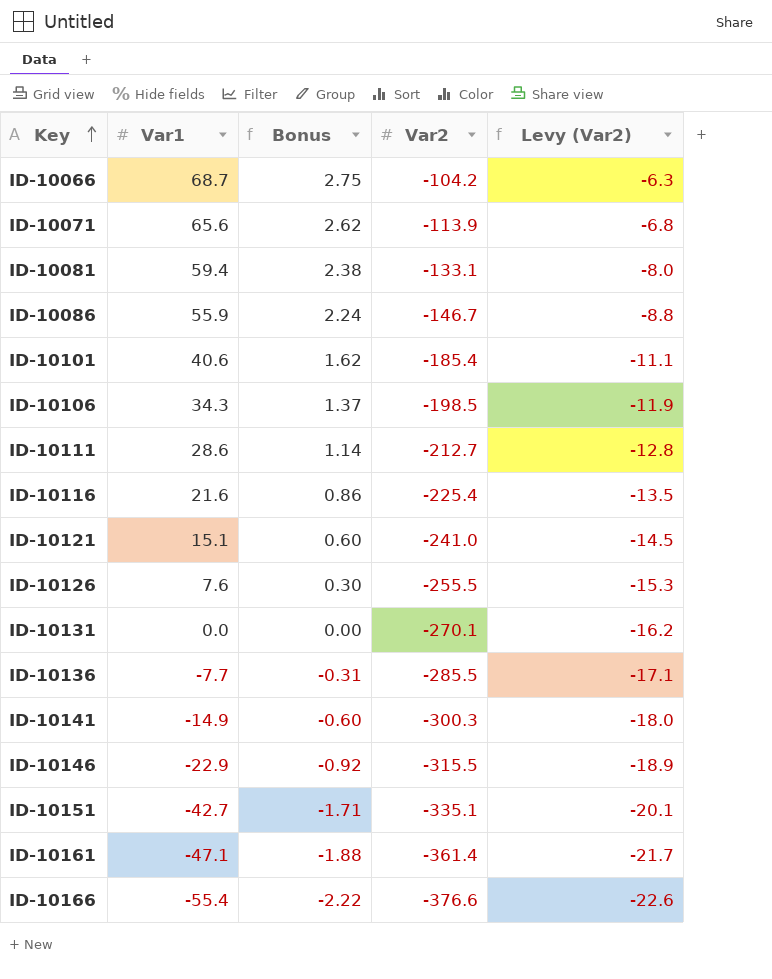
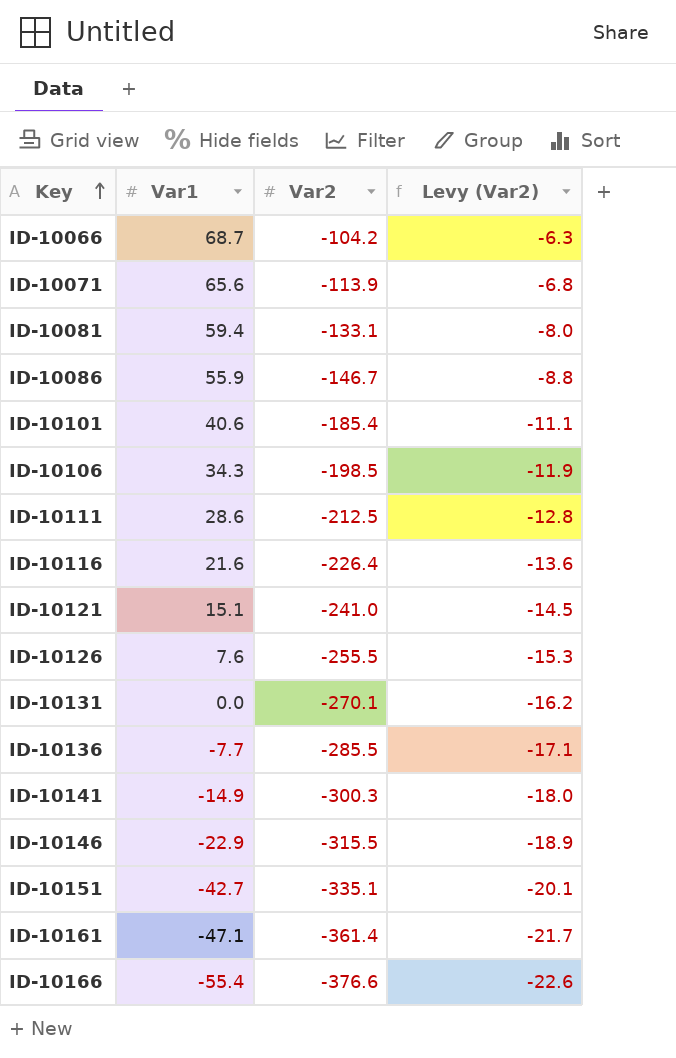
column Bonus | formula: [Var1] * 0.04 -> none
ID-10111 | Var2: -212.7 -> -212.5
ID-10116 | Var2: -225.4 -> -226.4
ID-10116 | Levy (Var2): -13.5 -> -13.6

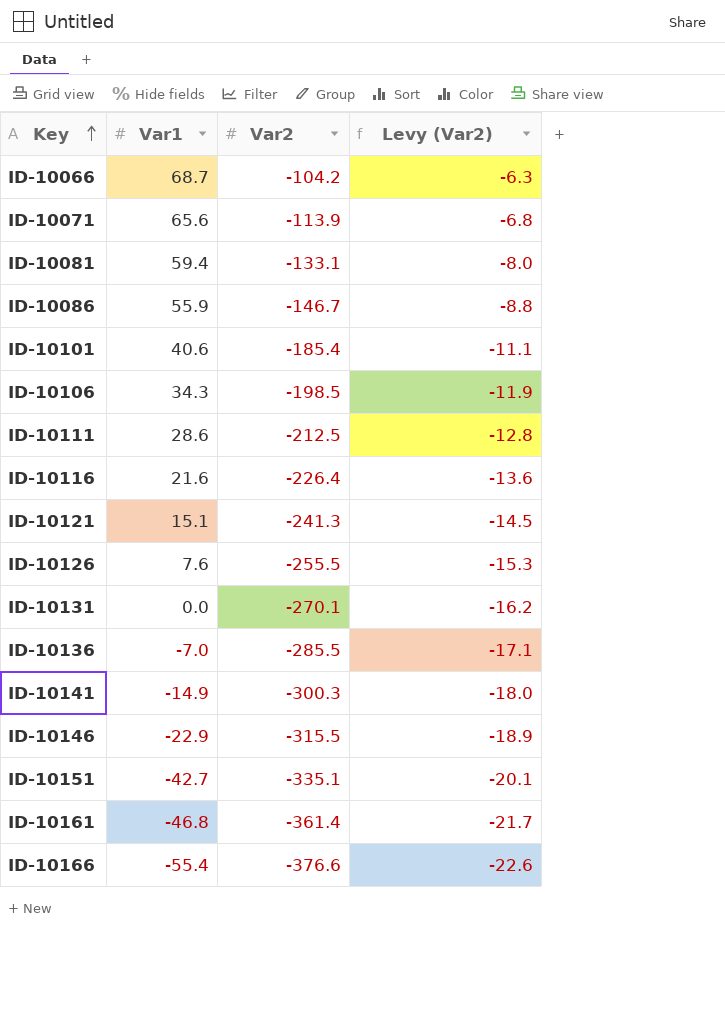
ID-10121 | Var2: -241.0 -> -241.3
ID-10136 | Var1: -7.7 -> -7.0
ID-10161 | Var1: -47.1 -> -46.8

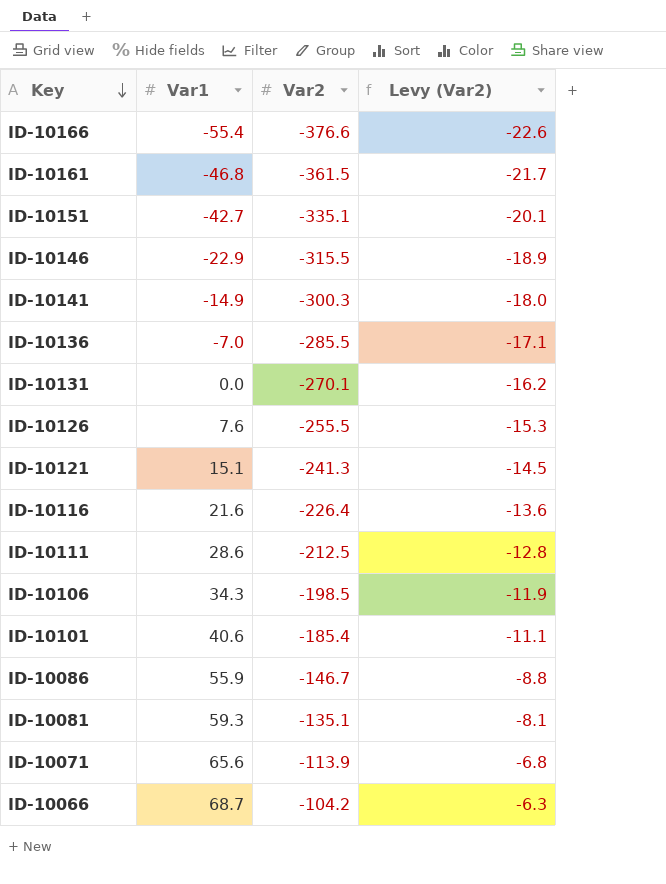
row order: Key ascending -> Key descending
ID-10161 | Var2: -361.4 -> -361.5
ID-10081 | Var1: 59.4 -> 59.3
ID-10081 | Var2: -133.1 -> -135.1
ID-10081 | Levy (Var2): -8.0 -> -8.1

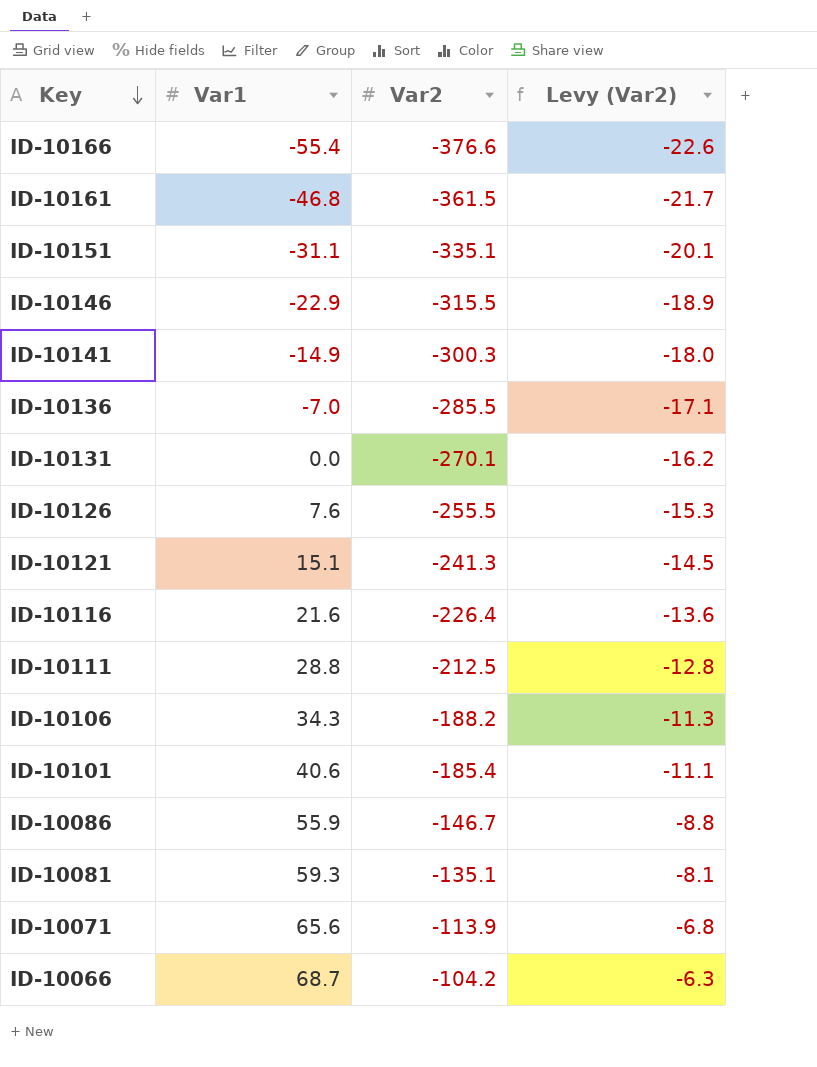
ID-10151 | Var1: -42.7 -> -31.1
ID-10111 | Var1: 28.6 -> 28.8
ID-10106 | Var2: -198.5 -> -188.2
ID-10106 | Levy (Var2): -11.9 -> -11.3

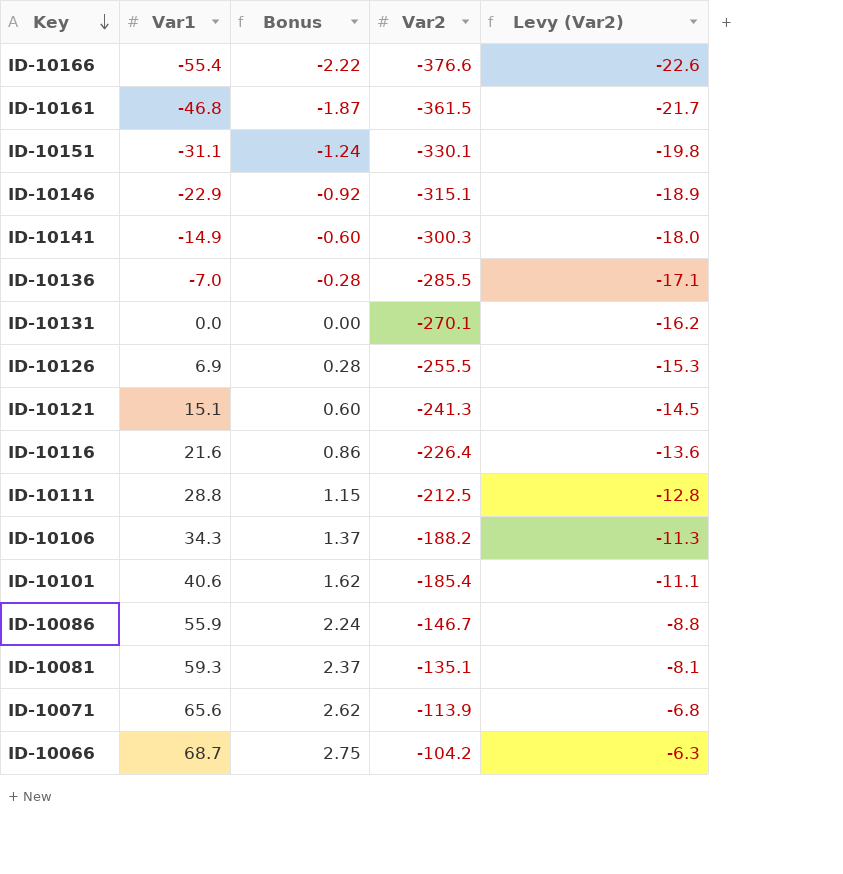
column Bonus | formula: none -> [Var1] * 0.04
ID-10151 | Var2: -335.1 -> -330.1
ID-10151 | Levy (Var2): -20.1 -> -19.8
ID-10146 | Var2: -315.5 -> -315.1
ID-10126 | Var1: 7.6 -> 6.9

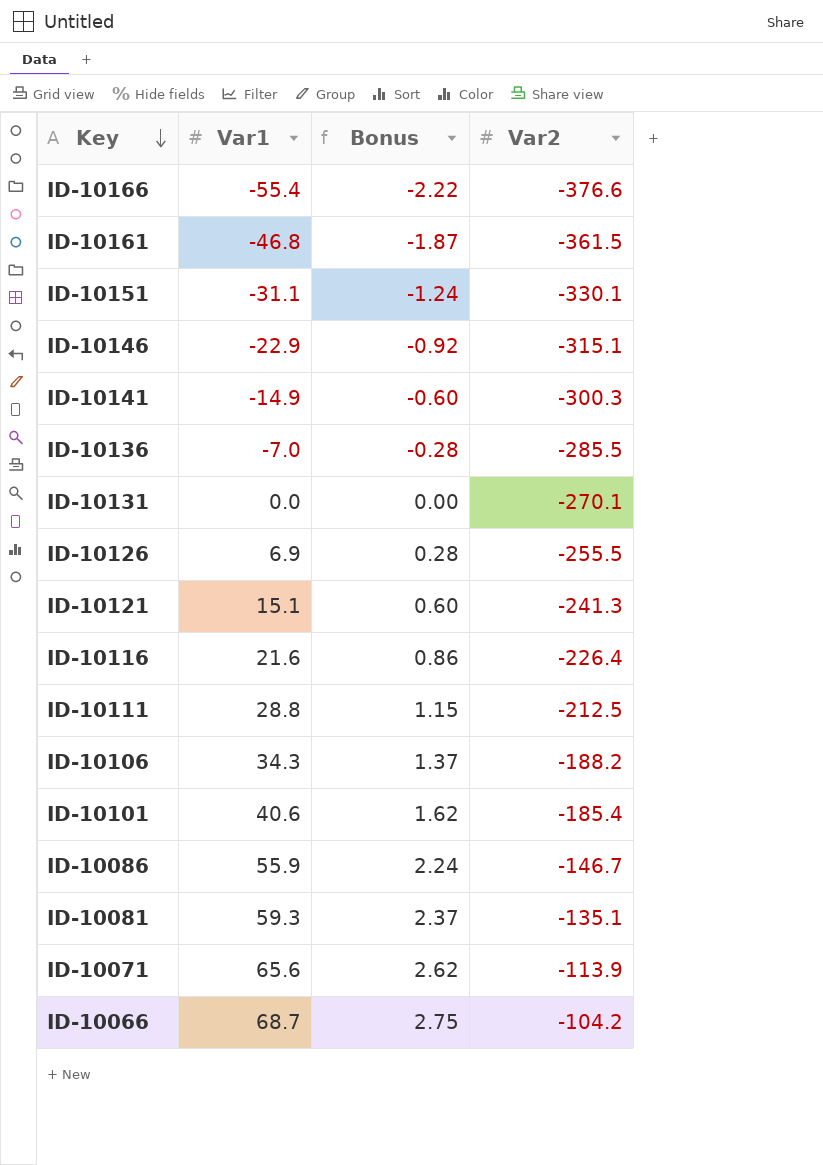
column Levy (Var2) | formula: [Var2] * 0.06 -> none

